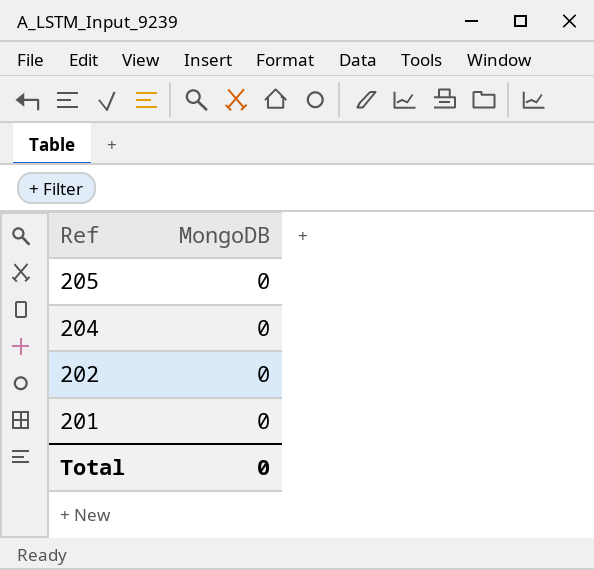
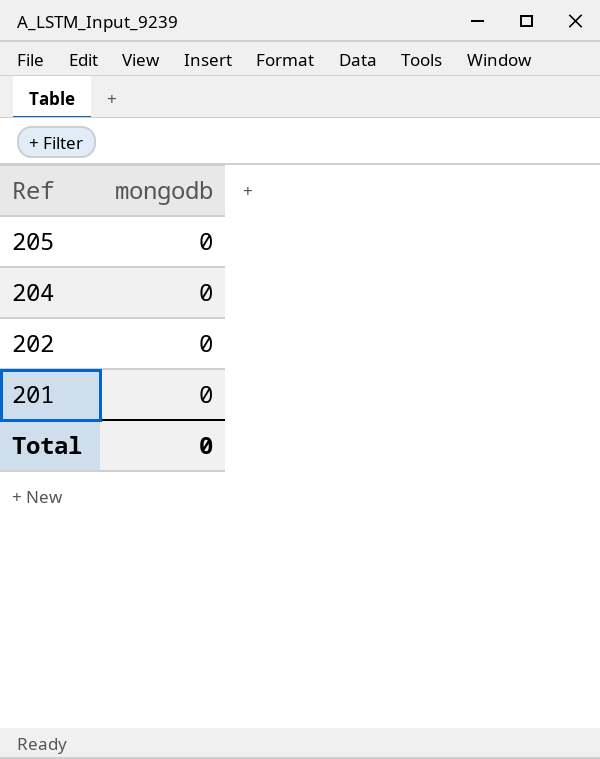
column name: MongoDB -> mongodb

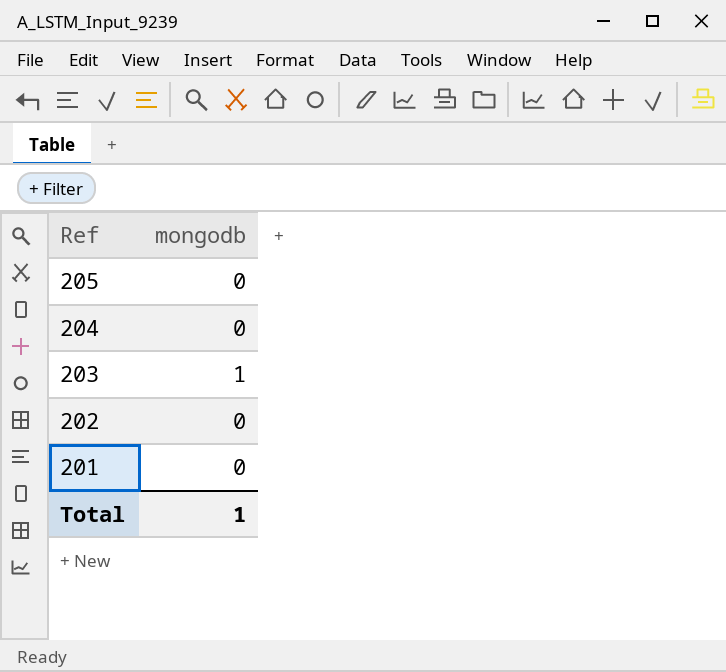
row 203: none -> 1
Total | mongodb: 0 -> 1

